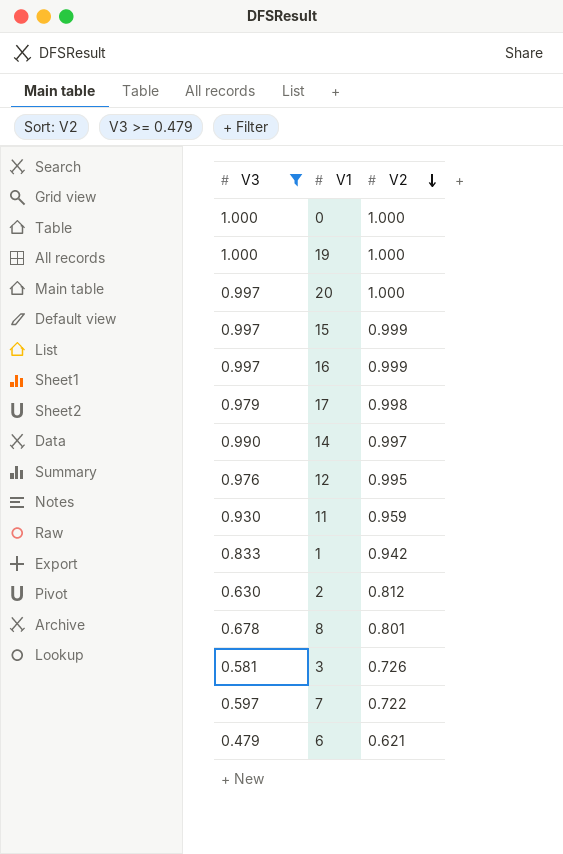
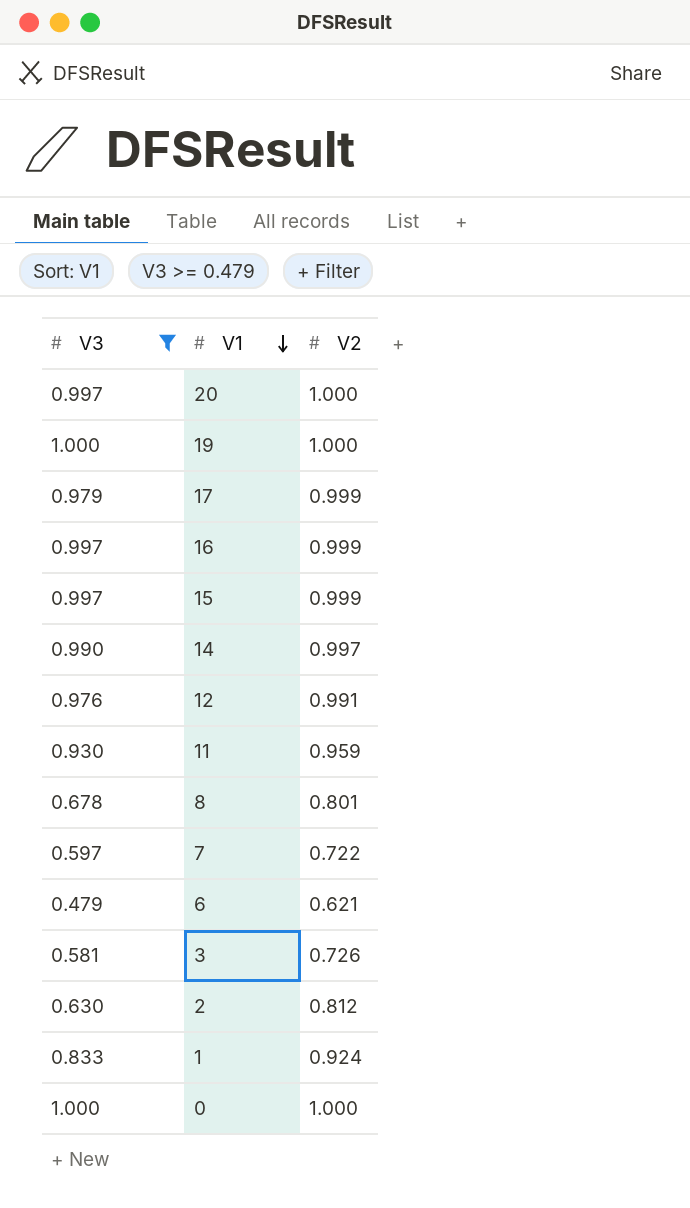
row order: V2 descending -> V1 descending
17 | V2: 0.998 -> 0.999
12 | V2: 0.995 -> 0.991
1 | V2: 0.942 -> 0.924

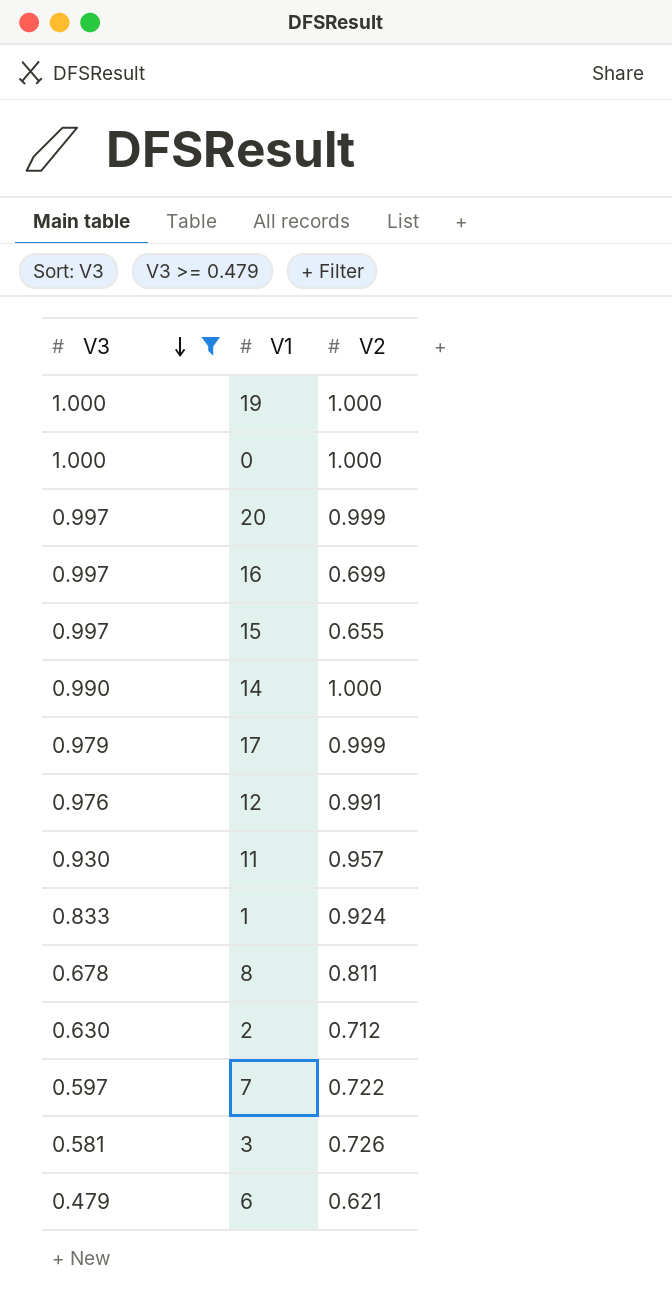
row order: V1 descending -> V3 descending
20 | V2: 1.000 -> 0.999
16 | V2: 0.999 -> 0.699
15 | V2: 0.999 -> 0.655
14 | V2: 0.997 -> 1.000
11 | V2: 0.959 -> 0.957
8 | V2: 0.801 -> 0.811
2 | V2: 0.812 -> 0.712

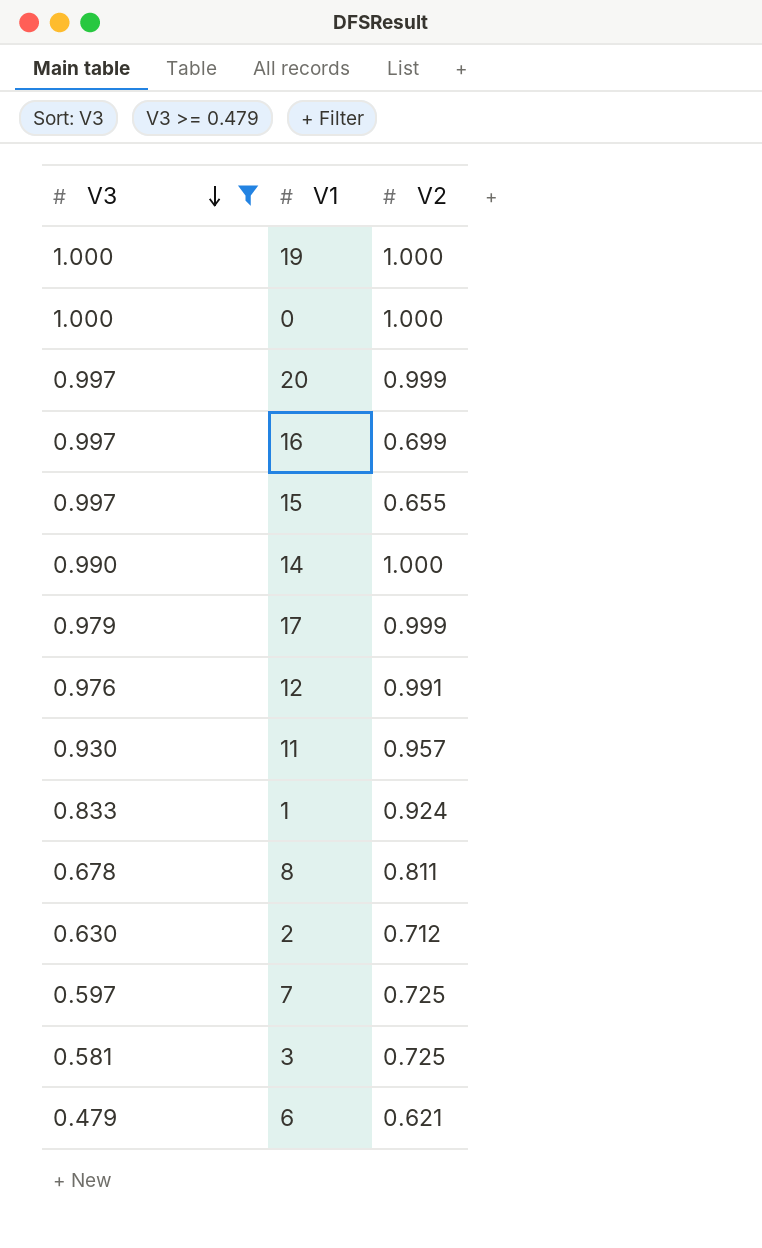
7 | V2: 0.722 -> 0.725
3 | V2: 0.726 -> 0.725

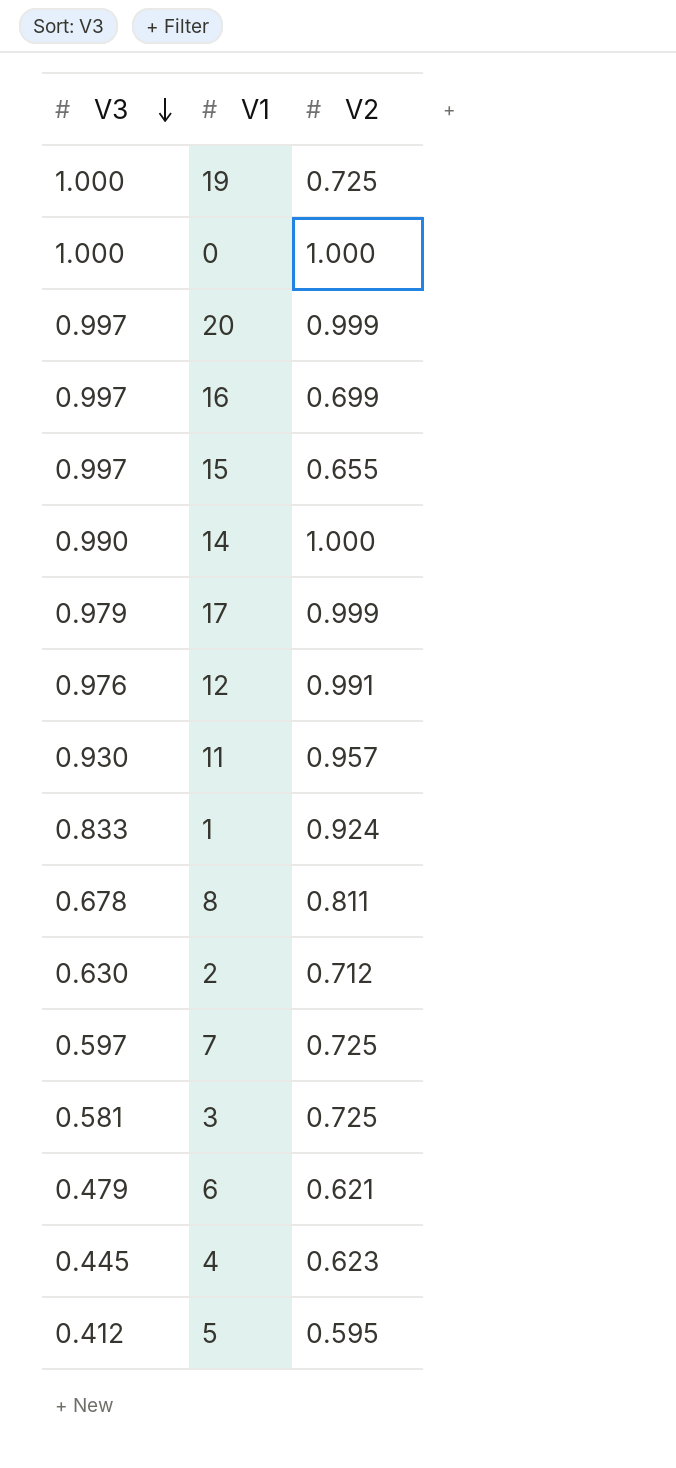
filter: V3 >= 0.479 -> none
19 | V2: 1.000 -> 0.725

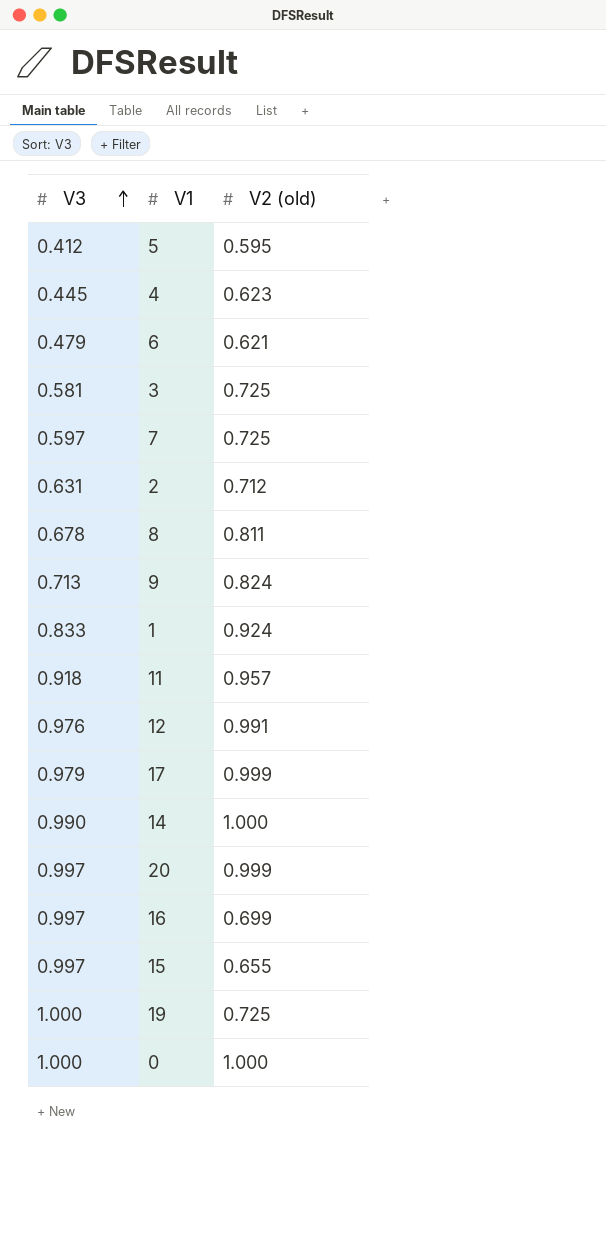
row order: V3 descending -> V3 ascending
column name: V2 -> V2 (old)
2 | V3: 0.630 -> 0.631
row 9: none -> 0.713 | 0.824
11 | V3: 0.930 -> 0.918

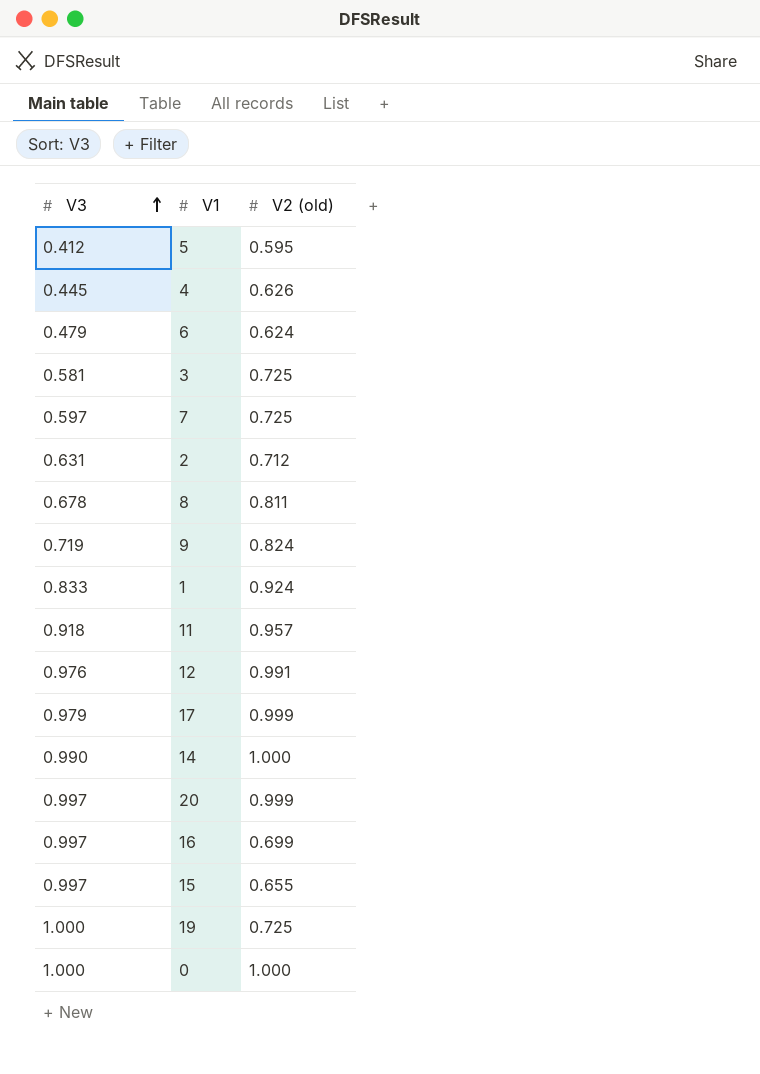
4 | V2 (old): 0.623 -> 0.626
6 | V2 (old): 0.621 -> 0.624
9 | V3: 0.713 -> 0.719

